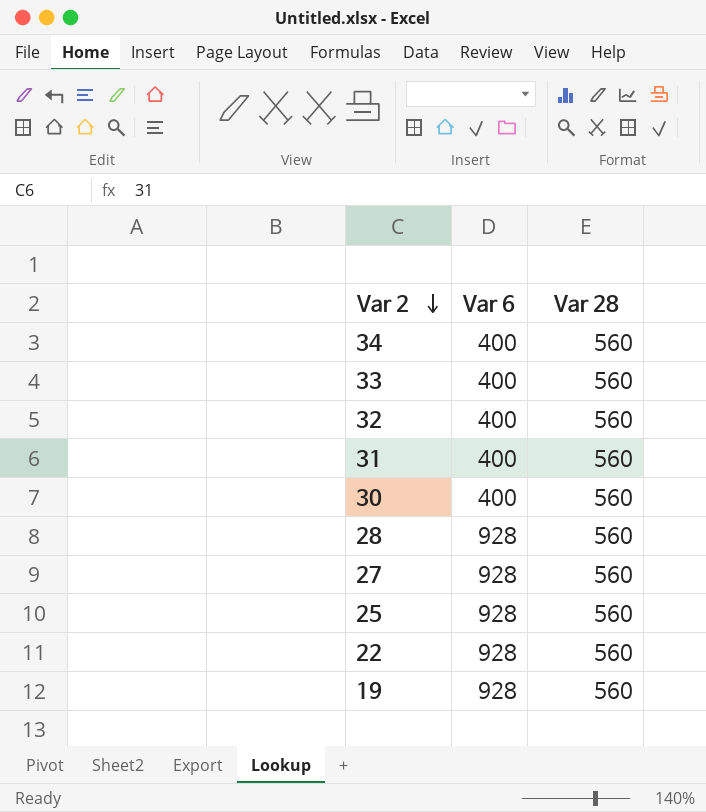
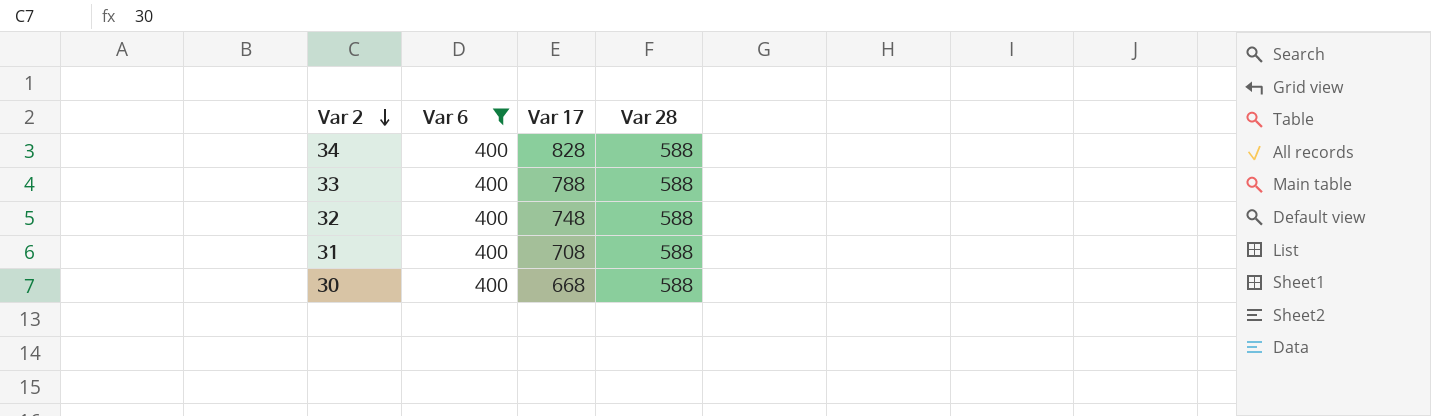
filter: none -> Var 6 = 400
column Var 17 | position: none -> 3
34 | Var 28: 560 -> 588
33 | Var 28: 560 -> 588
32 | Var 28: 560 -> 588
31 | Var 28: 560 -> 588
30 | Var 28: 560 -> 588

